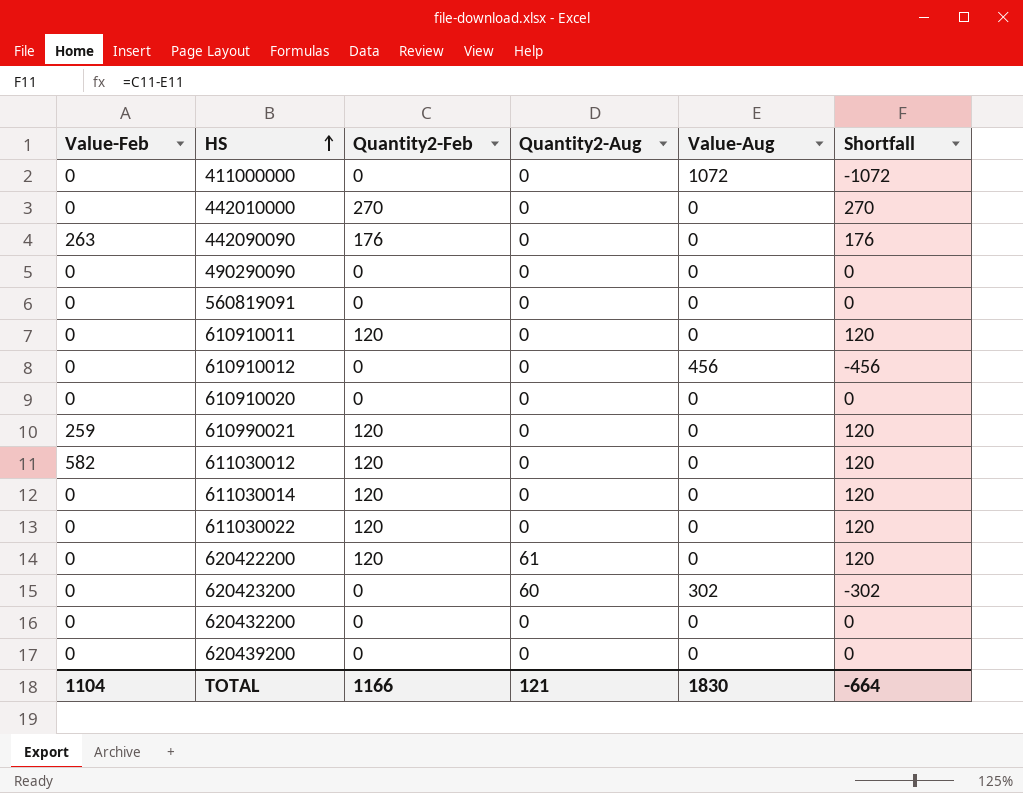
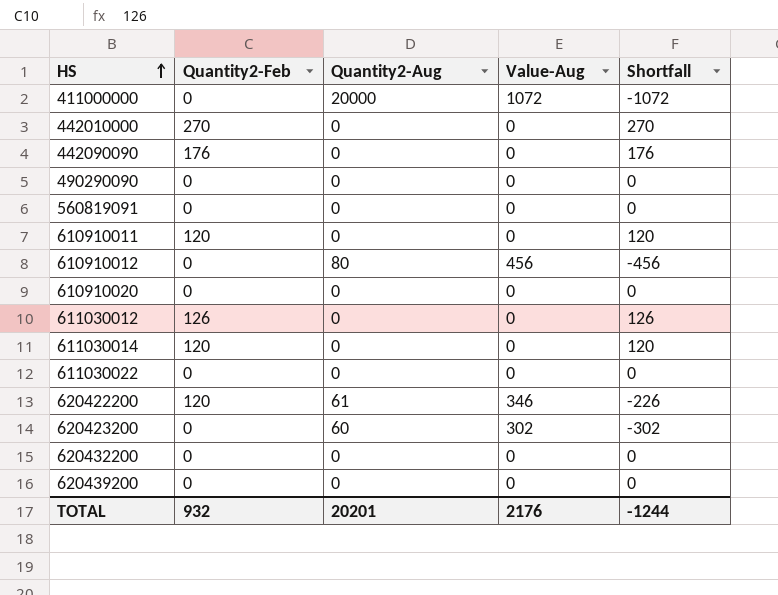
column Value-Feb | position: 1 -> none
row 610990021: 259 | 120 | 0 | 0 | 120 -> none
411000000 | Quantity2-Aug: 0 -> 20000
610910012 | Quantity2-Aug: 0 -> 80
611030012 | Quantity2-Feb: 120 -> 126
611030012 | Shortfall: 120 -> 126
611030022 | Quantity2-Feb: 120 -> 0
611030022 | Shortfall: 120 -> 0
620422200 | Value-Aug: 0 -> 346
620422200 | Shortfall: 120 -> -226
TOTAL | Quantity2-Feb: 1166 -> 932
TOTAL | Quantity2-Aug: 121 -> 20201
TOTAL | Value-Aug: 1830 -> 2176
TOTAL | Shortfall: -664 -> -1244

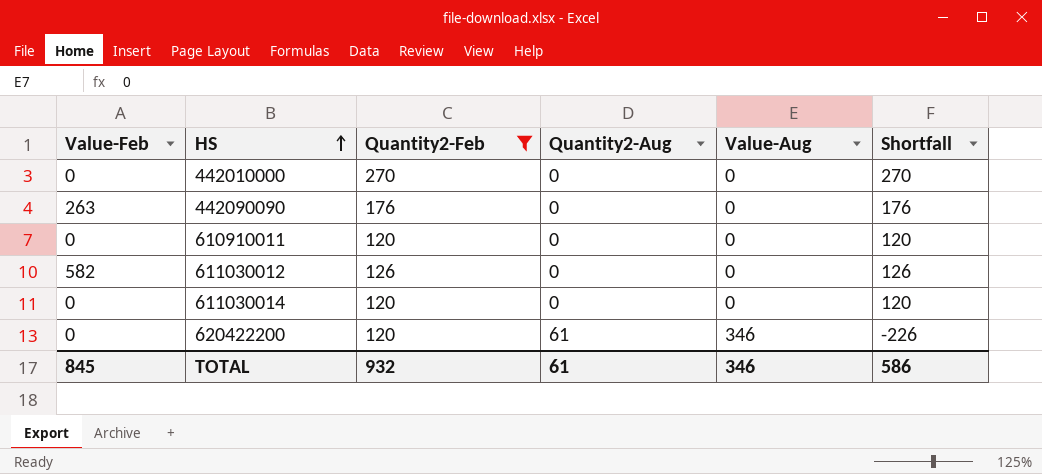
filter: none -> Quantity2-Feb != 0
column Value-Feb | position: none -> 1
TOTAL | Quantity2-Aug: 20201 -> 61
TOTAL | Value-Aug: 2176 -> 346
TOTAL | Shortfall: -1244 -> 586

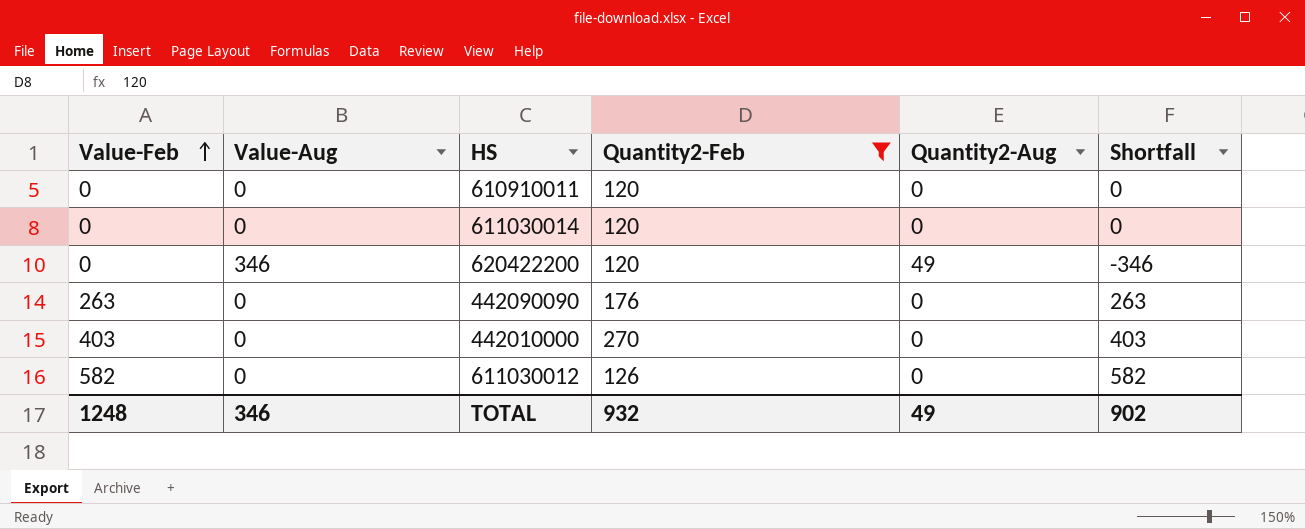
row order: HS ascending -> Value-Feb ascending
column Value-Aug | position: 5 -> 2
column Shortfall | formula: [Quantity2-Feb] - [Value-Aug] -> [Value-Feb] - [Value-Aug]
620422200 | Quantity2-Aug: 61 -> 49
442010000 | Value-Feb: 0 -> 403
TOTAL | Value-Feb: 845 -> 1248
TOTAL | Quantity2-Aug: 61 -> 49
TOTAL | Shortfall: 586 -> 902

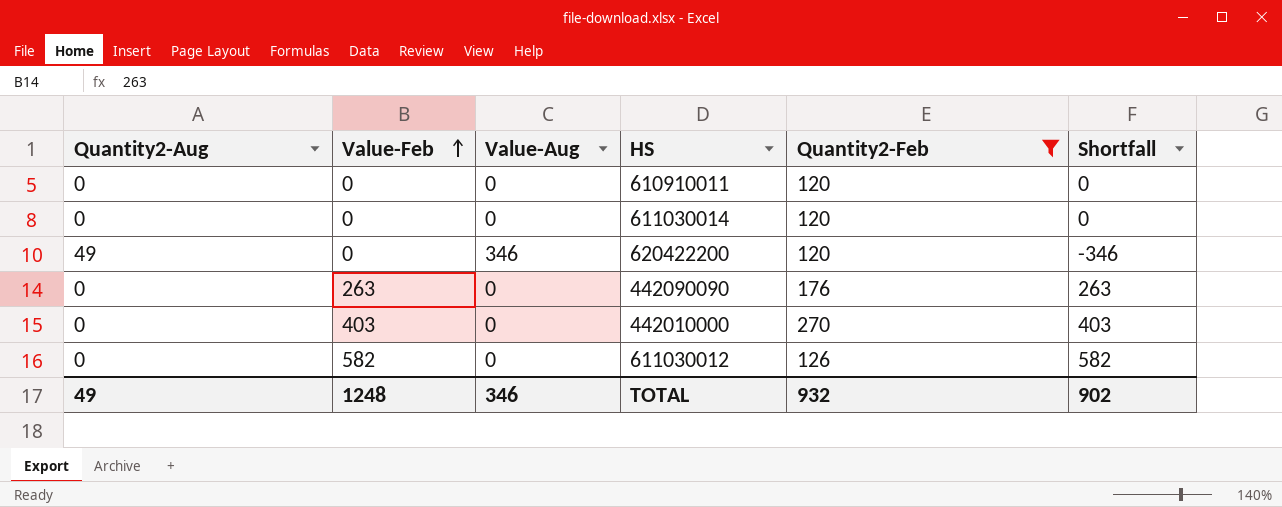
column Quantity2-Aug | position: 5 -> 1

